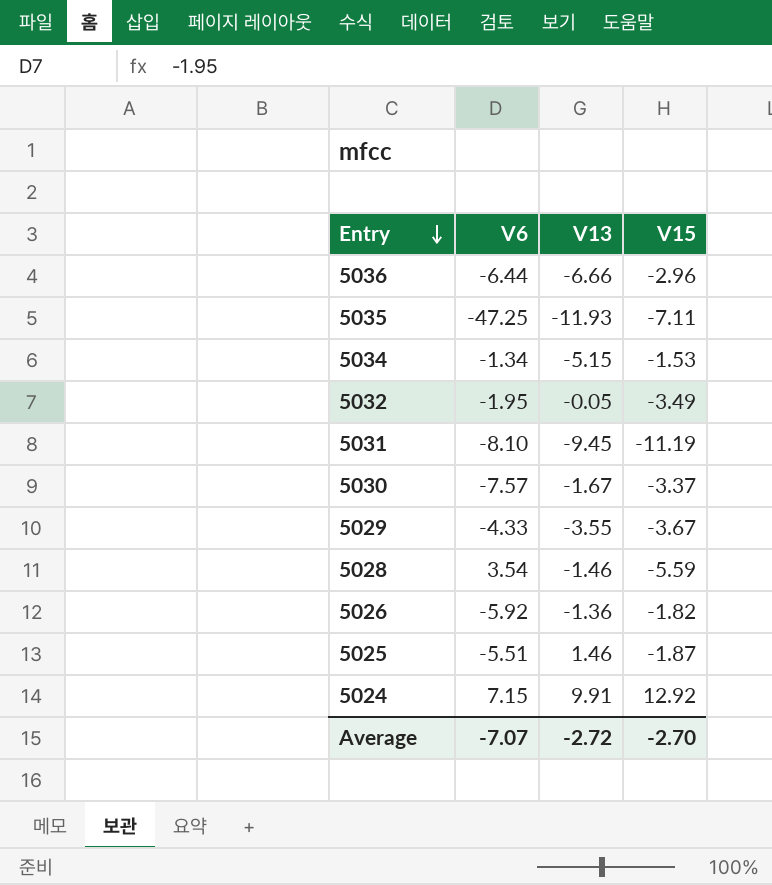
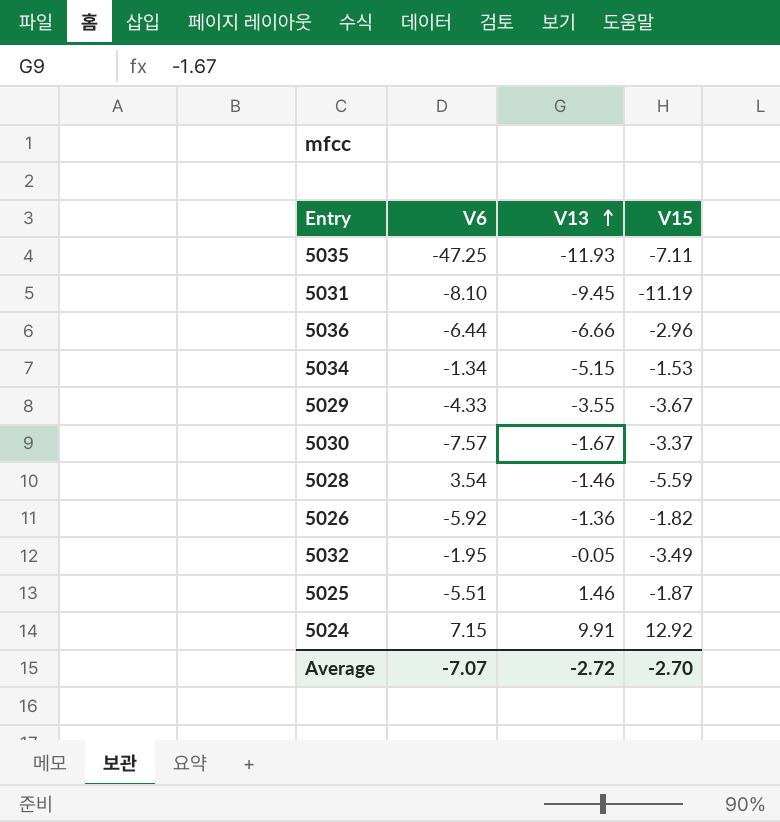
row order: Entry descending -> V13 ascending

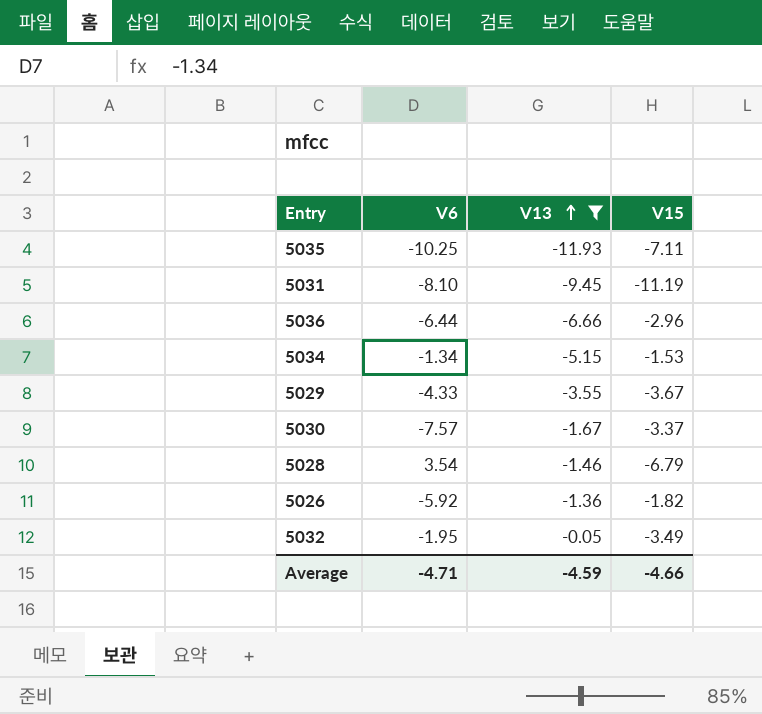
filter: none -> V13 <= -0.05
5035 | V6: -47.25 -> -10.25
5028 | V15: -5.59 -> -6.79
Average | V6: -7.07 -> -4.71
Average | V13: -2.72 -> -4.59
Average | V15: -2.70 -> -4.66

